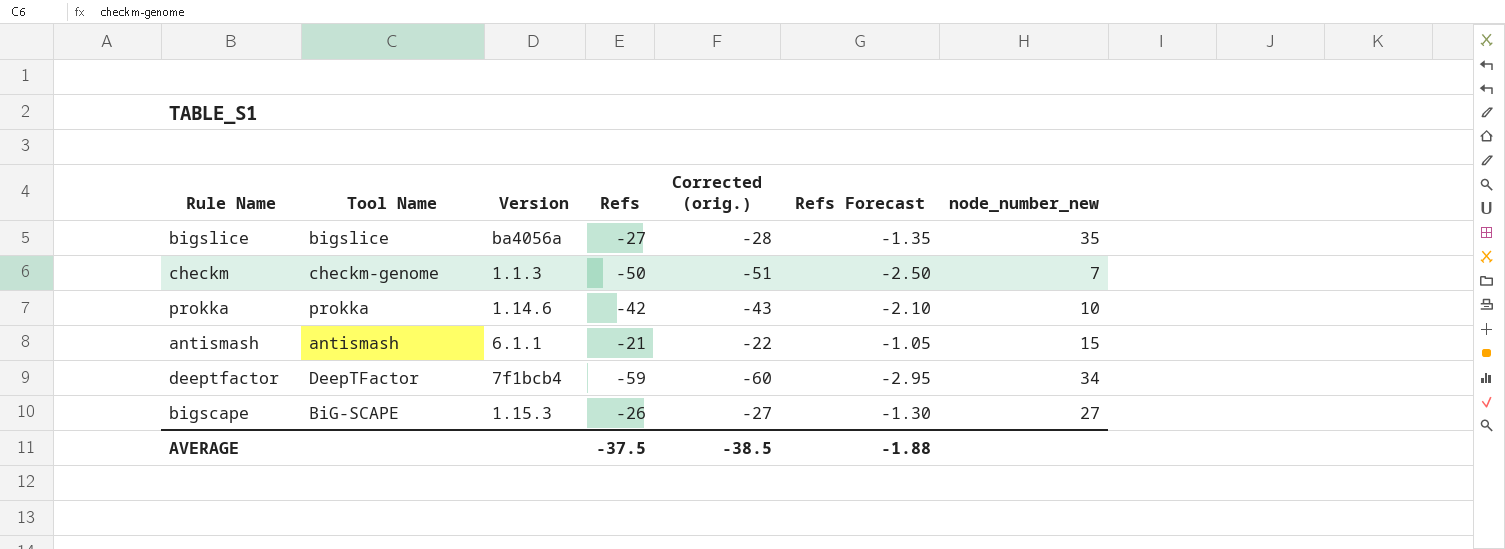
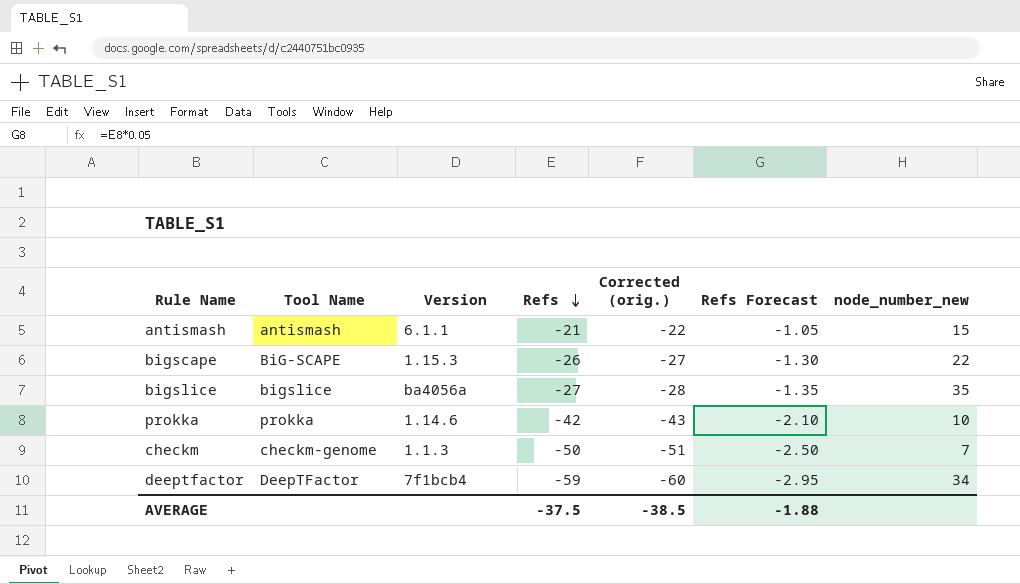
row order: none -> Refs descending
bigscape | node_number_new: 27 -> 22

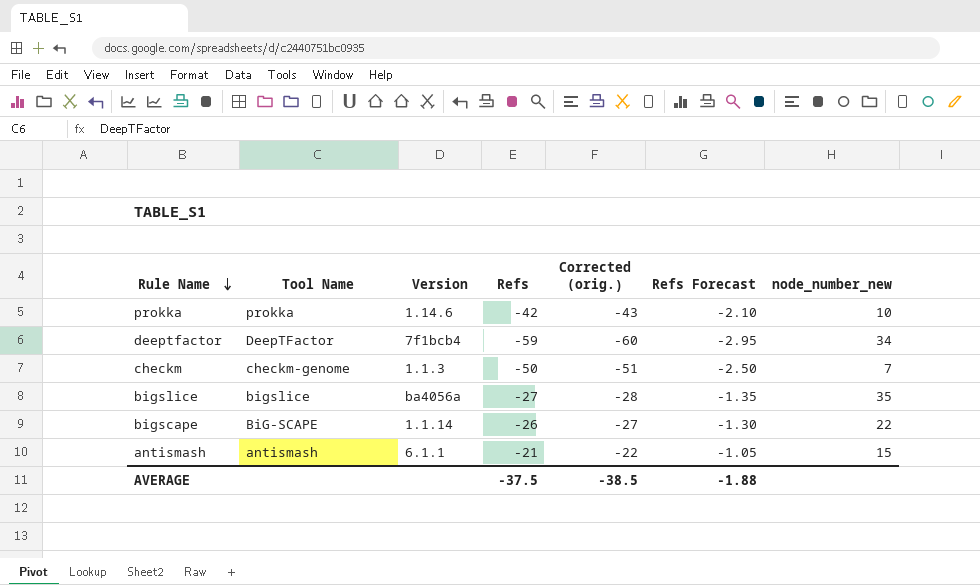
row order: Refs descending -> Rule Name descending
bigscape | Version: 1.15.3 -> 1.1.14

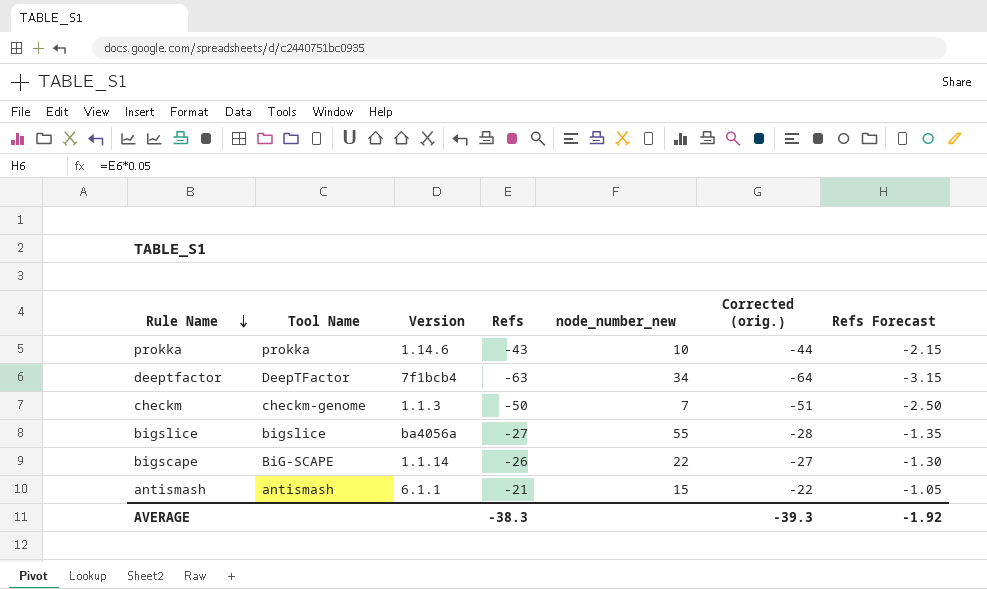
column node_number_new | position: 7 -> 5
prokka | Refs: -42 -> -43
prokka | Corrected (orig.): -43 -> -44
prokka | Refs Forecast: -2.10 -> -2.15
deeptfactor | Refs: -59 -> -63
deeptfactor | Corrected (orig.): -60 -> -64
deeptfactor | Refs Forecast: -2.95 -> -3.15
bigslice | node_number_new: 35 -> 55
AVERAGE | Refs: -37.5 -> -38.3
AVERAGE | Corrected (orig.): -38.5 -> -39.3
AVERAGE | Refs Forecast: -1.88 -> -1.92

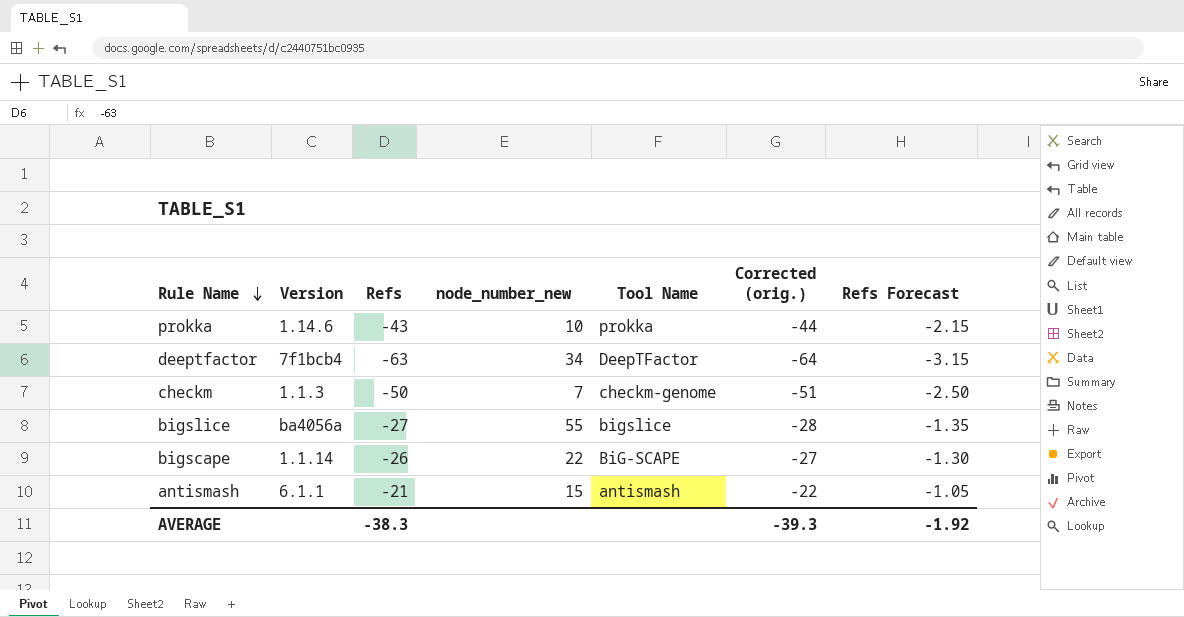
column Tool Name | position: 2 -> 5

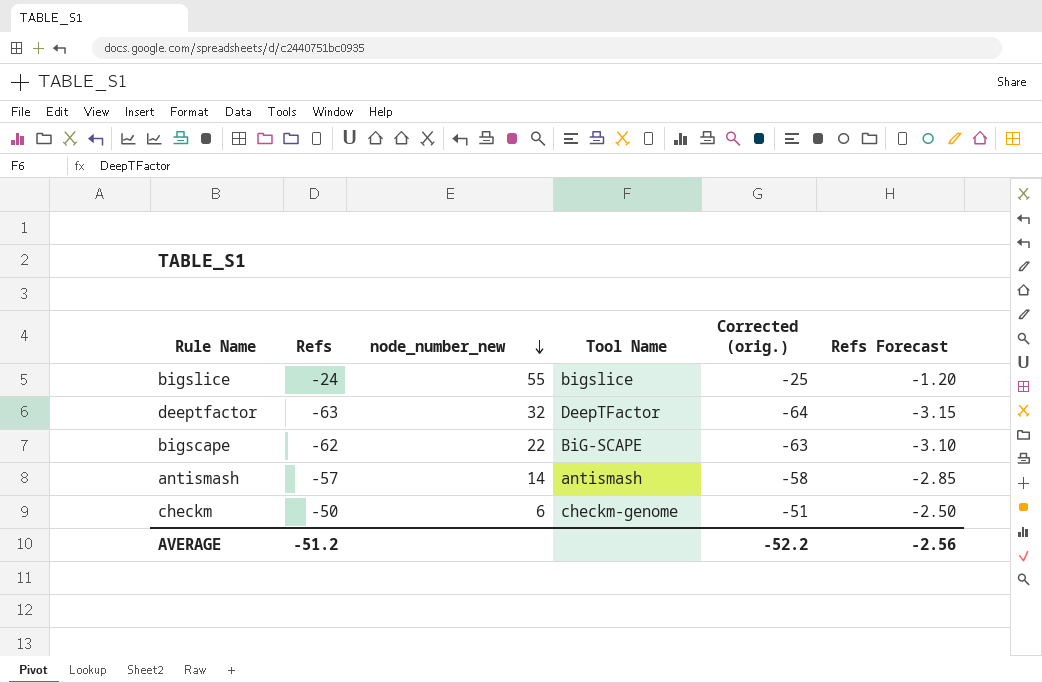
row order: Rule Name descending -> node_number_new descending
column Version | position: 2 -> none
row prokka: 1.14.6 | -43 | 10 | prokka | -44 | -2.15 -> none
bigslice | Refs: -27 -> -24
bigslice | Corrected (orig.): -28 -> -25
bigslice | Refs Forecast: -1.35 -> -1.20
deeptfactor | node_number_new: 34 -> 32
bigscape | Refs: -26 -> -62
bigscape | Corrected (orig.): -27 -> -63
bigscape | Refs Forecast: -1.30 -> -3.10
antismash | Refs: -21 -> -57
antismash | node_number_new: 15 -> 14
antismash | Corrected (orig.): -22 -> -58
antismash | Refs Forecast: -1.05 -> -2.85
checkm | node_number_new: 7 -> 6
AVERAGE | Refs: -38.3 -> -51.2
AVERAGE | Corrected (orig.): -39.3 -> -52.2
AVERAGE | Refs Forecast: -1.92 -> -2.56

